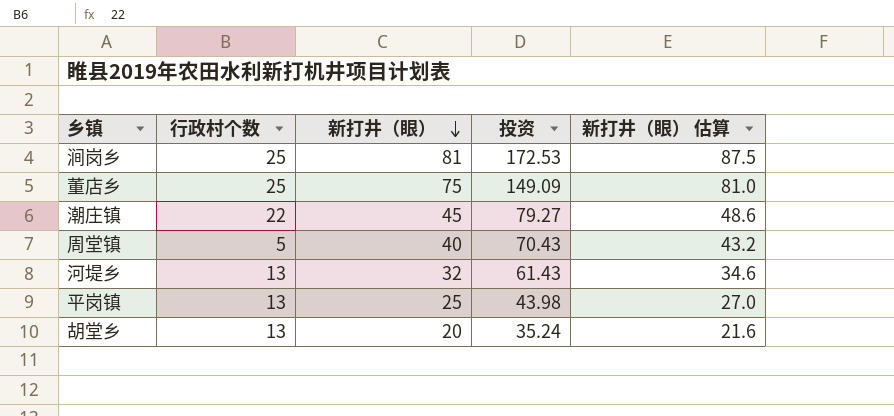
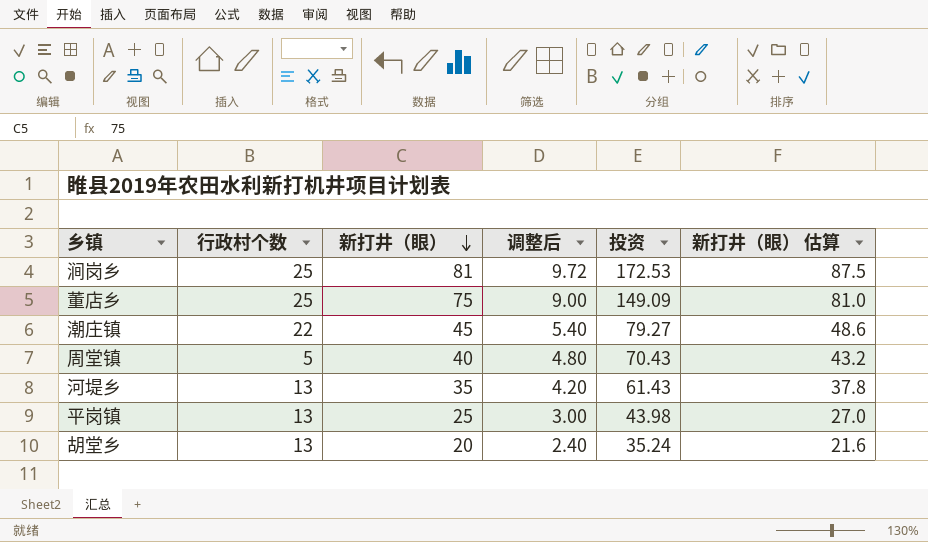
column 调整后 | formula: none -> [新打井（眼）] * 0.12
河堤乡 | 新打井（眼）: 32 -> 35
河堤乡 | 新打井（眼） 估算: 34.6 -> 37.8

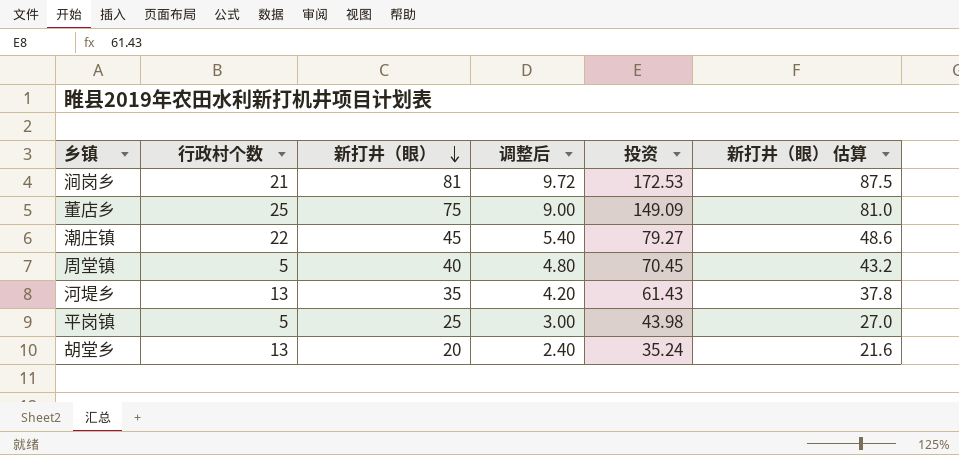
涧岗乡 | 行政村个数: 25 -> 21
周堂镇 | 投资: 70.43 -> 70.45
平岗镇 | 行政村个数: 13 -> 5

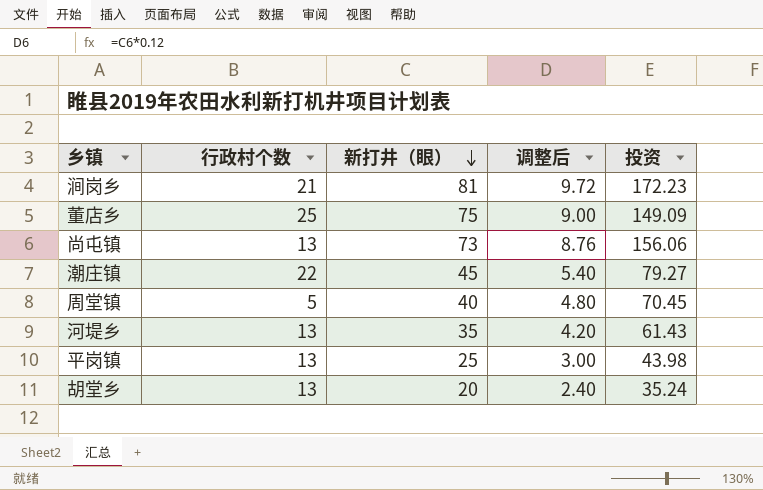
column 新打井（眼） 估算 | formula: [新打井（眼）] * 1.08 -> none
涧岗乡 | 投资: 172.53 -> 172.23
row 尚屯镇: none -> 13 | 73 | 8.76 | 156.06
平岗镇 | 行政村个数: 5 -> 13

